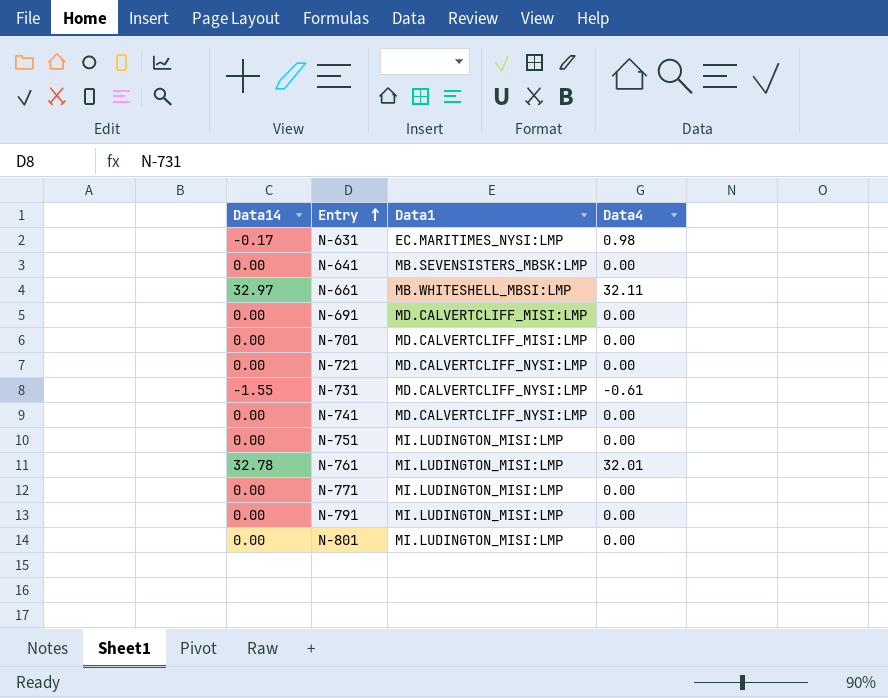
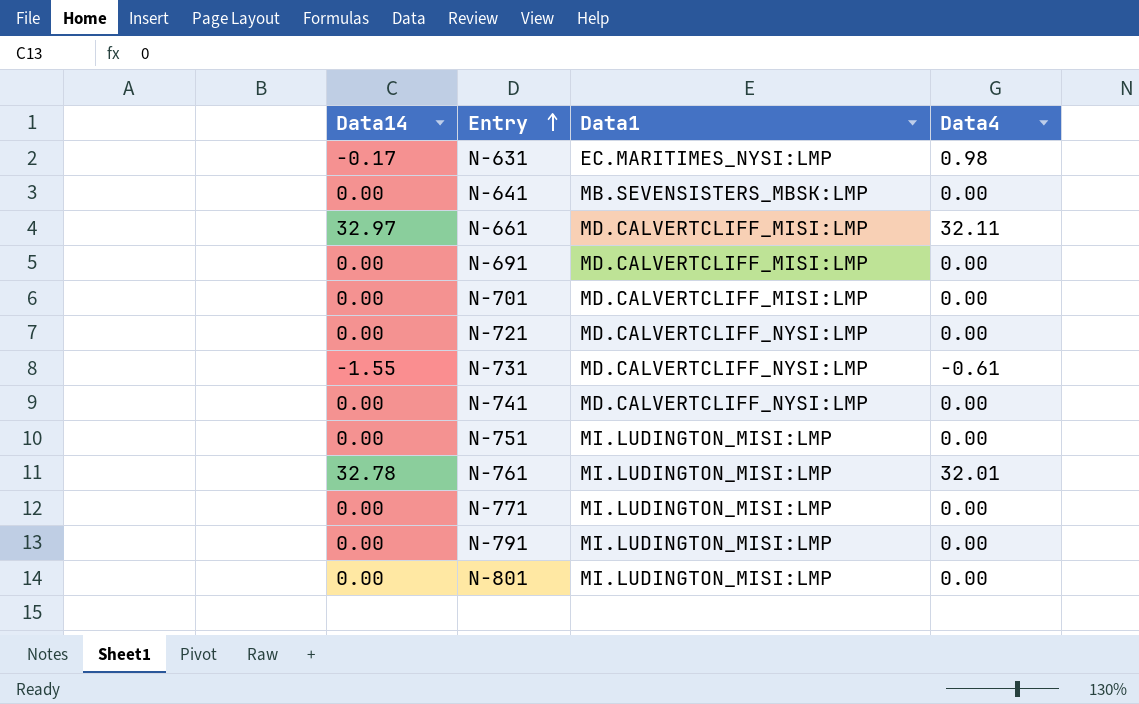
N-661 | Data1: MB.WHITESHELL_MBSI:LMP -> MD.CALVERTCLIFF_MISI:LMP

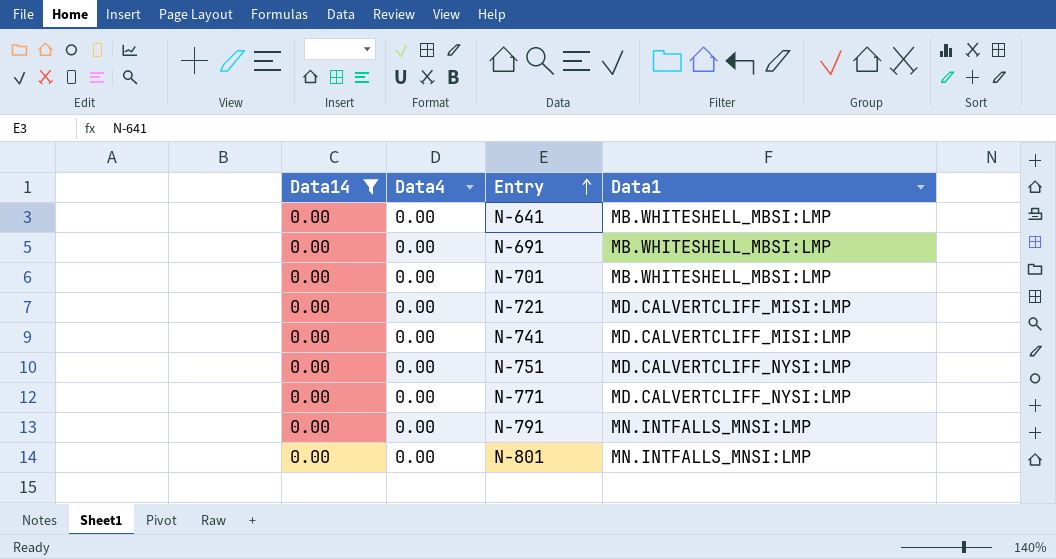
filter: none -> Data14 = 0.00
column Data4 | position: 4 -> 2
N-641 | Data1: MB.SEVENSISTERS_MBSK:LMP -> MB.WHITESHELL_MBSI:LMP
N-691 | Data1: MD.CALVERTCLIFF_MISI:LMP -> MB.WHITESHELL_MBSI:LMP
N-701 | Data1: MD.CALVERTCLIFF_MISI:LMP -> MB.WHITESHELL_MBSI:LMP
N-721 | Data1: MD.CALVERTCLIFF_NYSI:LMP -> MD.CALVERTCLIFF_MISI:LMP
N-741 | Data1: MD.CALVERTCLIFF_NYSI:LMP -> MD.CALVERTCLIFF_MISI:LMP
N-751 | Data1: MI.LUDINGTON_MISI:LMP -> MD.CALVERTCLIFF_NYSI:LMP
N-771 | Data1: MI.LUDINGTON_MISI:LMP -> MD.CALVERTCLIFF_NYSI:LMP
N-791 | Data1: MI.LUDINGTON_MISI:LMP -> MN.INTFALLS_MNSI:LMP
N-801 | Data1: MI.LUDINGTON_MISI:LMP -> MN.INTFALLS_MNSI:LMP

